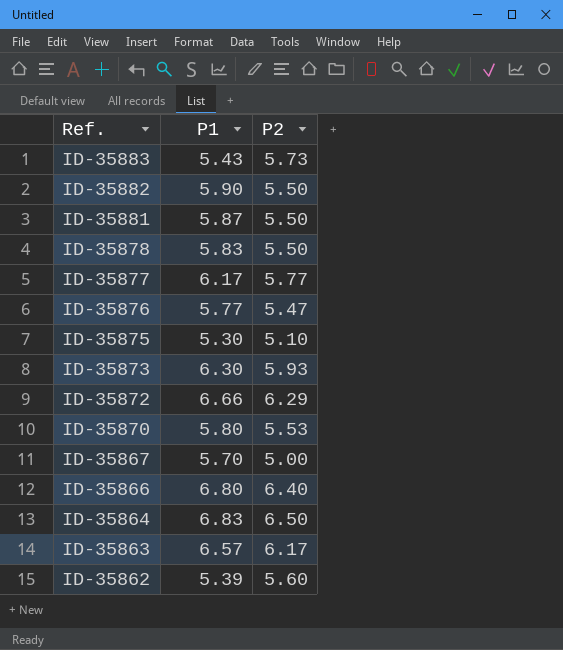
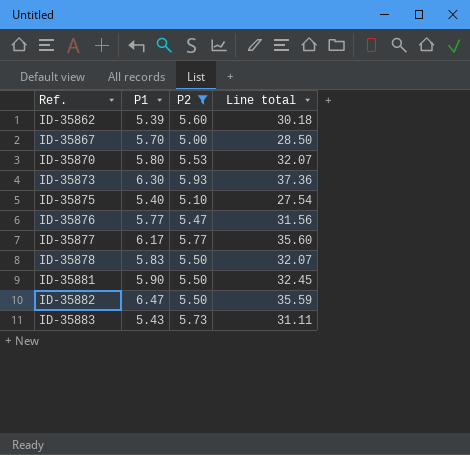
filter: none -> P2 <= 5.93
row order: Ref. descending -> Ref. ascending
column Line total | formula: none -> [P1] * [P2]
ID-35875 | P1: 5.30 -> 5.40
ID-35881 | P1: 5.87 -> 5.90
ID-35882 | P1: 5.90 -> 6.47

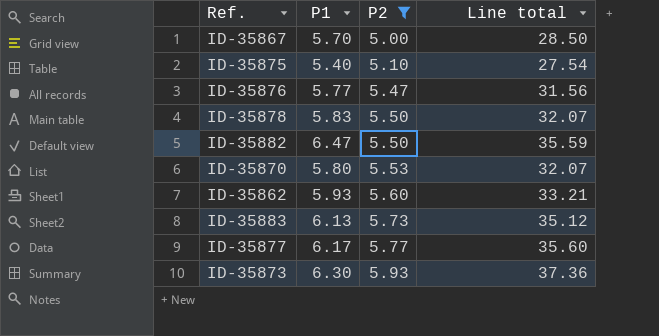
row order: Ref. ascending -> P2 ascending
row ID-35881: 5.90 | 5.50 | 32.45 -> none
ID-35862 | P1: 5.39 -> 5.93
ID-35862 | Line total: 30.18 -> 33.21
ID-35883 | P1: 5.43 -> 6.13
ID-35883 | Line total: 31.11 -> 35.12

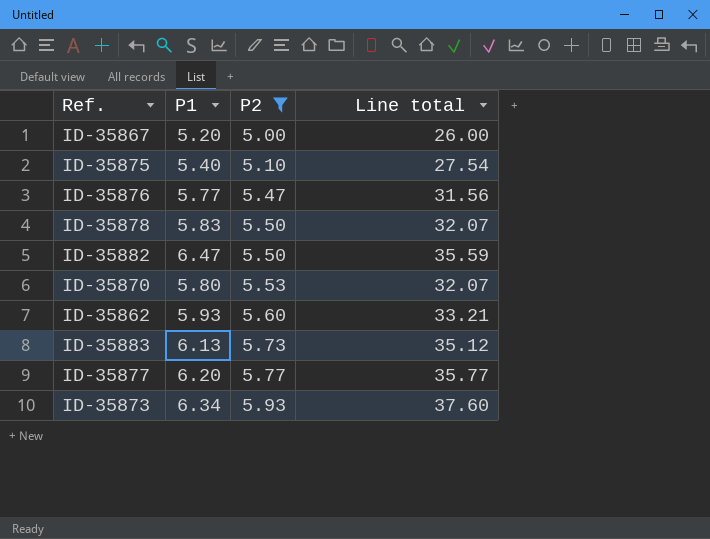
ID-35867 | P1: 5.70 -> 5.20
ID-35867 | Line total: 28.50 -> 26.00
ID-35877 | P1: 6.17 -> 6.20
ID-35877 | Line total: 35.60 -> 35.77
ID-35873 | P1: 6.30 -> 6.34
ID-35873 | Line total: 37.36 -> 37.60

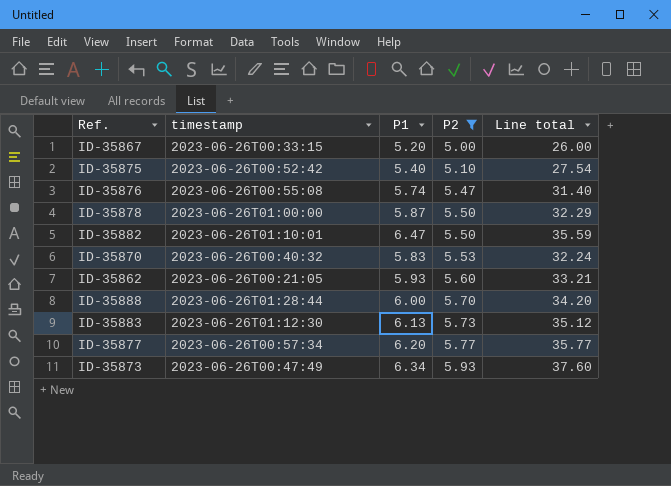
column timestamp | position: none -> 2
ID-35876 | P1: 5.77 -> 5.74
ID-35876 | Line total: 31.56 -> 31.40
ID-35878 | P1: 5.83 -> 5.87
ID-35878 | Line total: 32.07 -> 32.29
ID-35870 | P1: 5.80 -> 5.83
ID-35870 | Line total: 32.07 -> 32.24
row ID-35888: none -> 2023-06-26T01:28:44 | 6.00 | 5.70 | 34.20

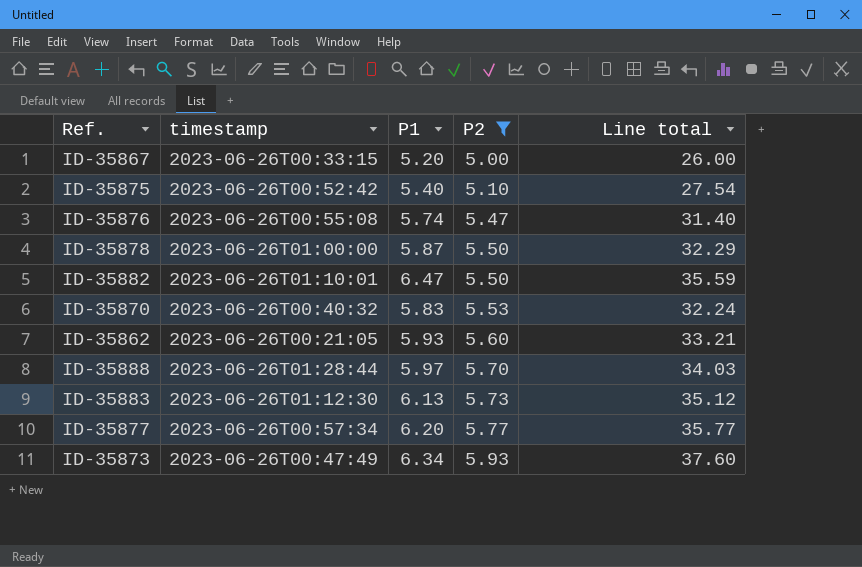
ID-35888 | P1: 6.00 -> 5.97
ID-35888 | Line total: 34.20 -> 34.03

